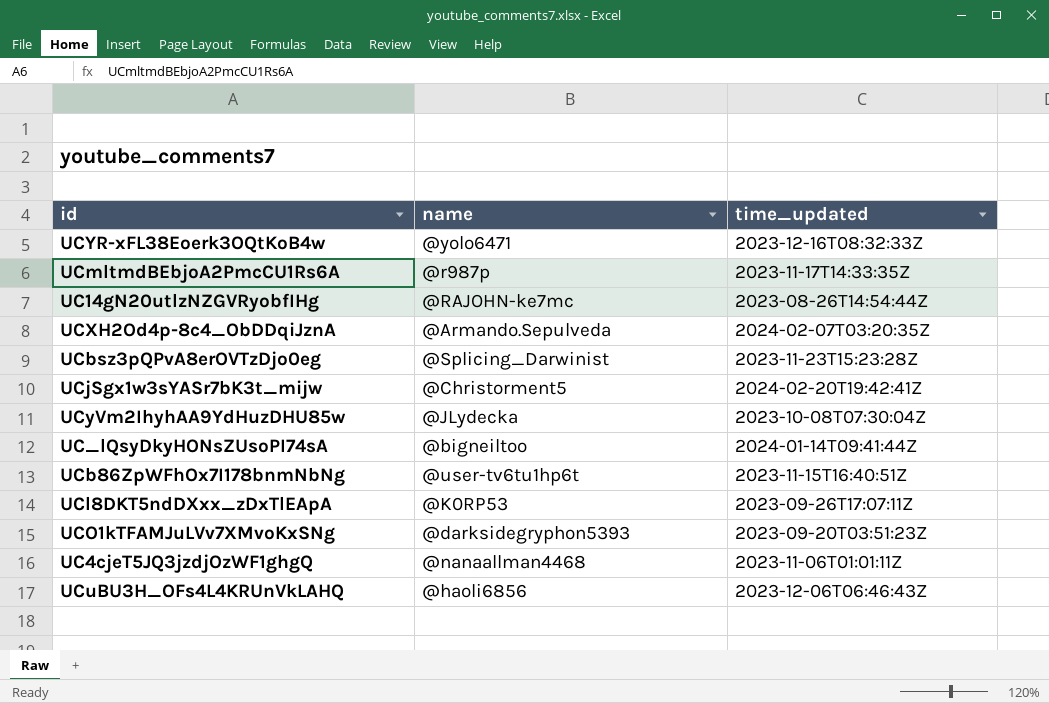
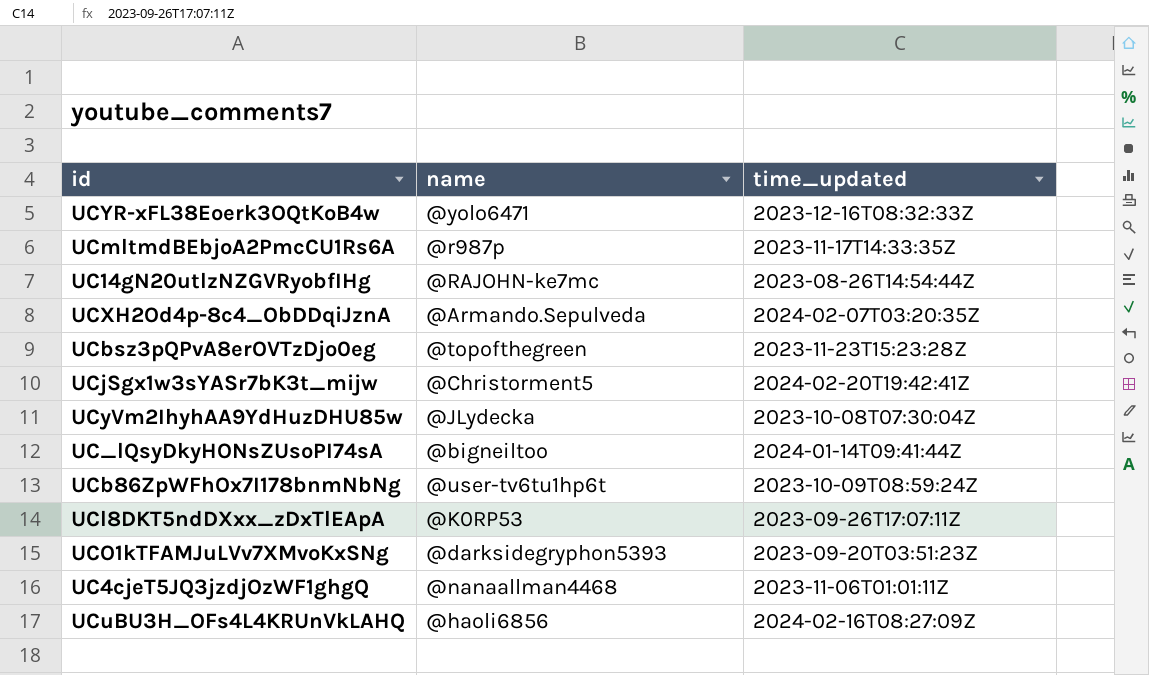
UCbsz3pQPvA8erOVTzDjo0eg | name: @Splicing_Darwinist -> @topofthegreen
UCb86ZpWFhOx7I178bnmNbNg | time_updated: 2023-11-15T16:40:51Z -> 2023-10-09T08:59:24Z
UCuBU3H_OFs4L4KRUnVkLAHQ | time_updated: 2023-12-06T06:46:43Z -> 2024-02-16T08:27:09Z

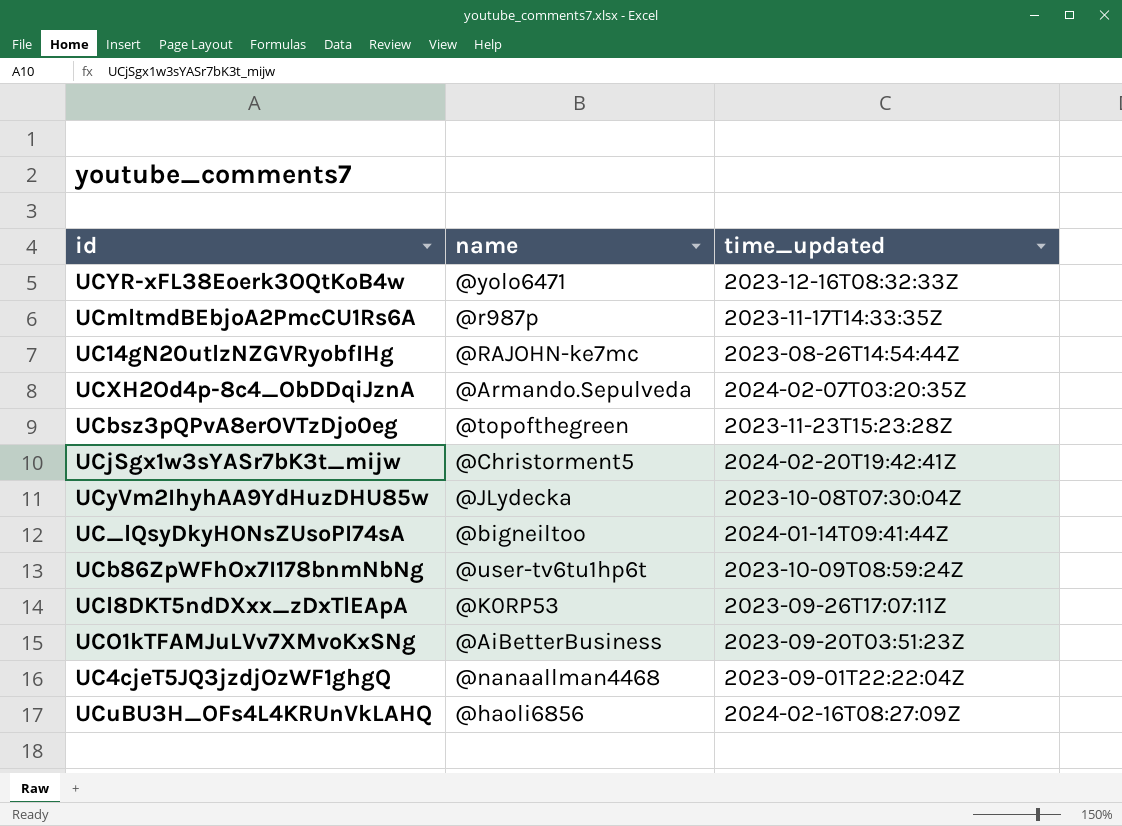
UCO1kTFAMJuLVv7XMvoKxSNg | name: @darksidegryphon5393 -> @AiBetterBusiness
UC4cjeT5JQ3jzdjOzWF1ghgQ | time_updated: 2023-11-06T01:01:11Z -> 2023-09-01T22:22:04Z

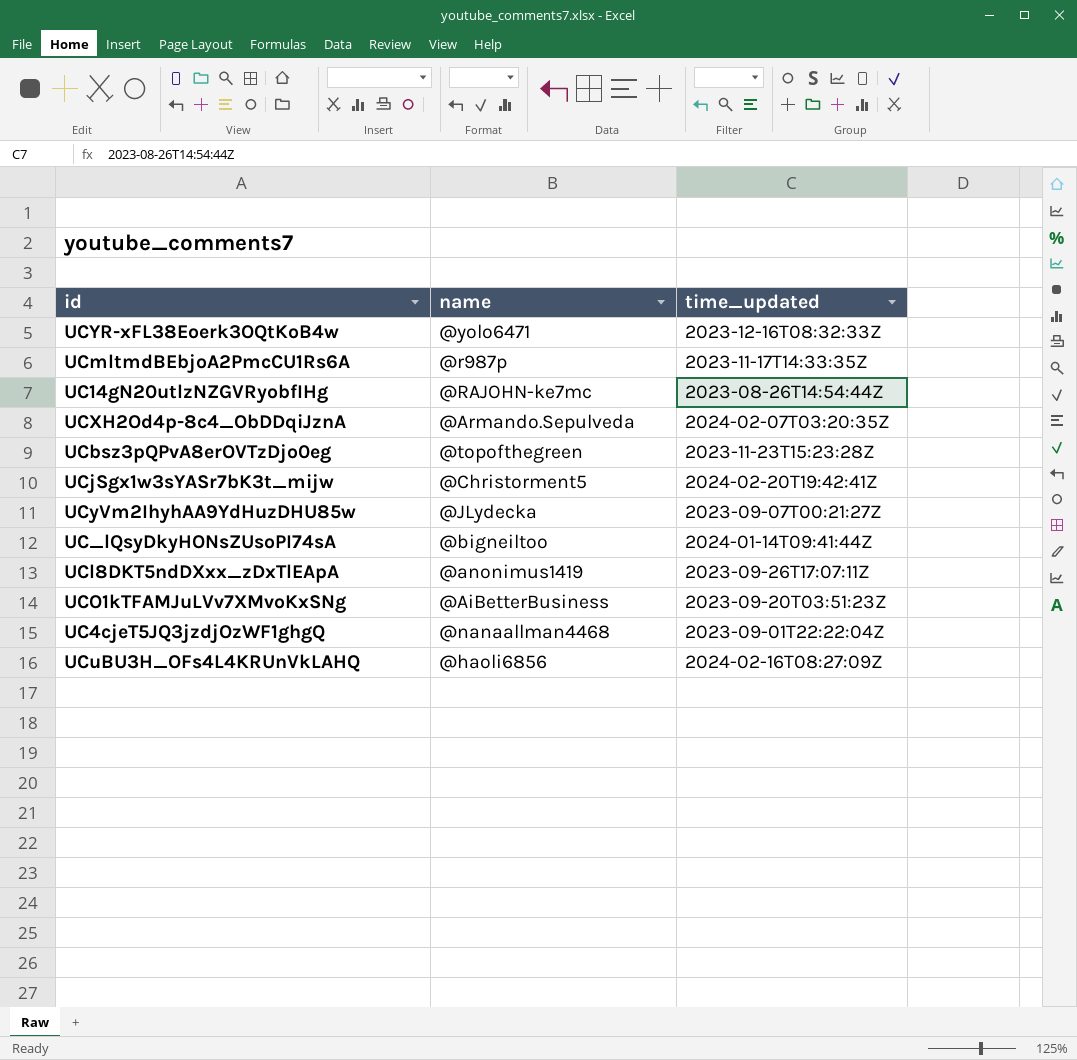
row UCb86ZpWFhOx7I178bnmNbNg: @user-tv6tu1hp6t | 2023-10-09T08:59:24Z -> none
UCyVm2IhyhAA9YdHuzDHU85w | time_updated: 2023-10-08T07:30:04Z -> 2023-09-07T00:21:27Z
UCl8DKT5ndDXxx_zDxTlEApA | name: @K0RP53 -> @anonimus1419

